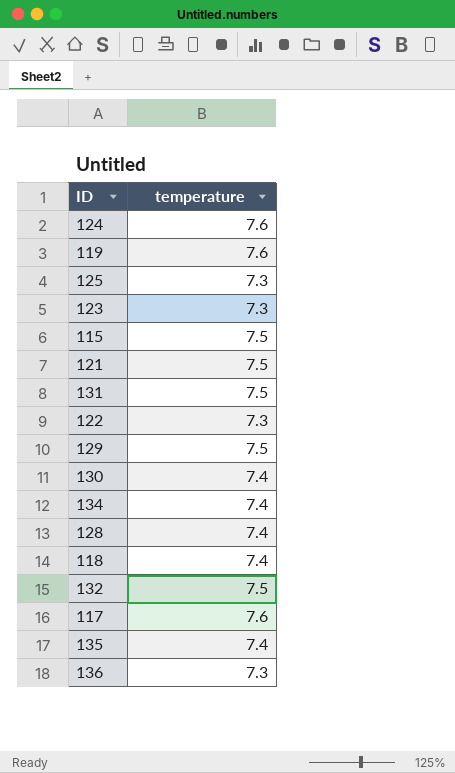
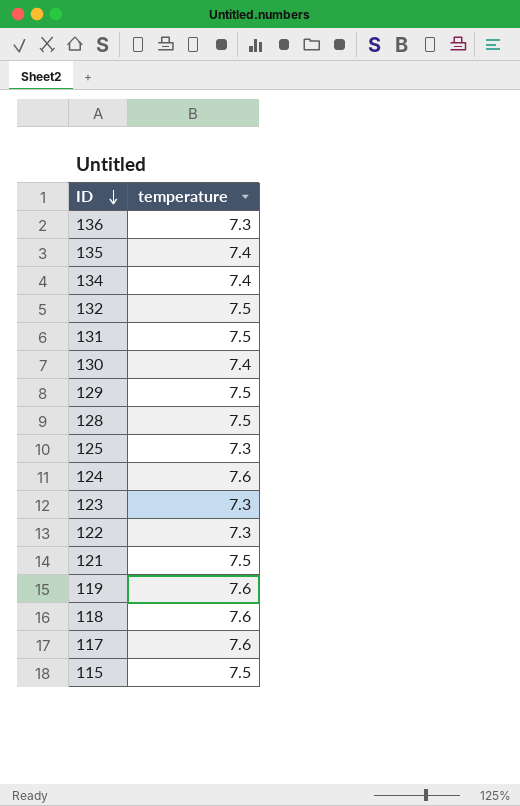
row order: none -> ID descending
128 | temperature: 7.4 -> 7.5
118 | temperature: 7.4 -> 7.6

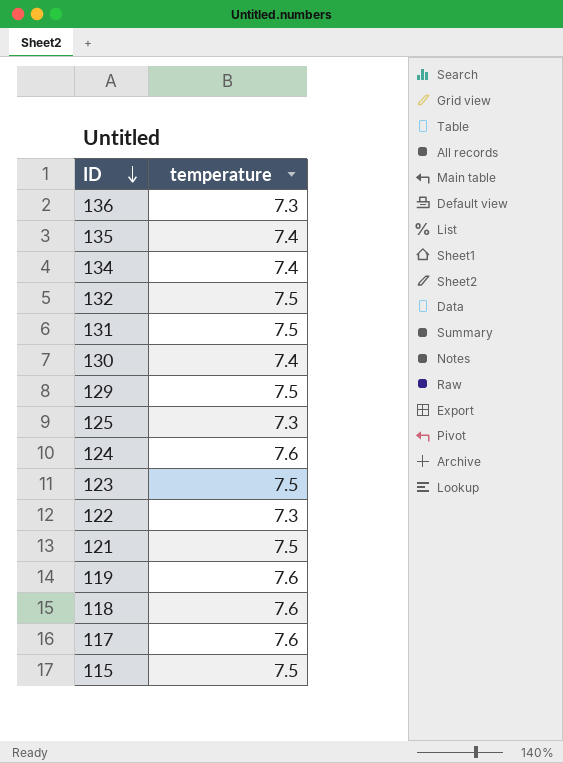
row 128: 7.5 -> none
123 | temperature: 7.3 -> 7.5

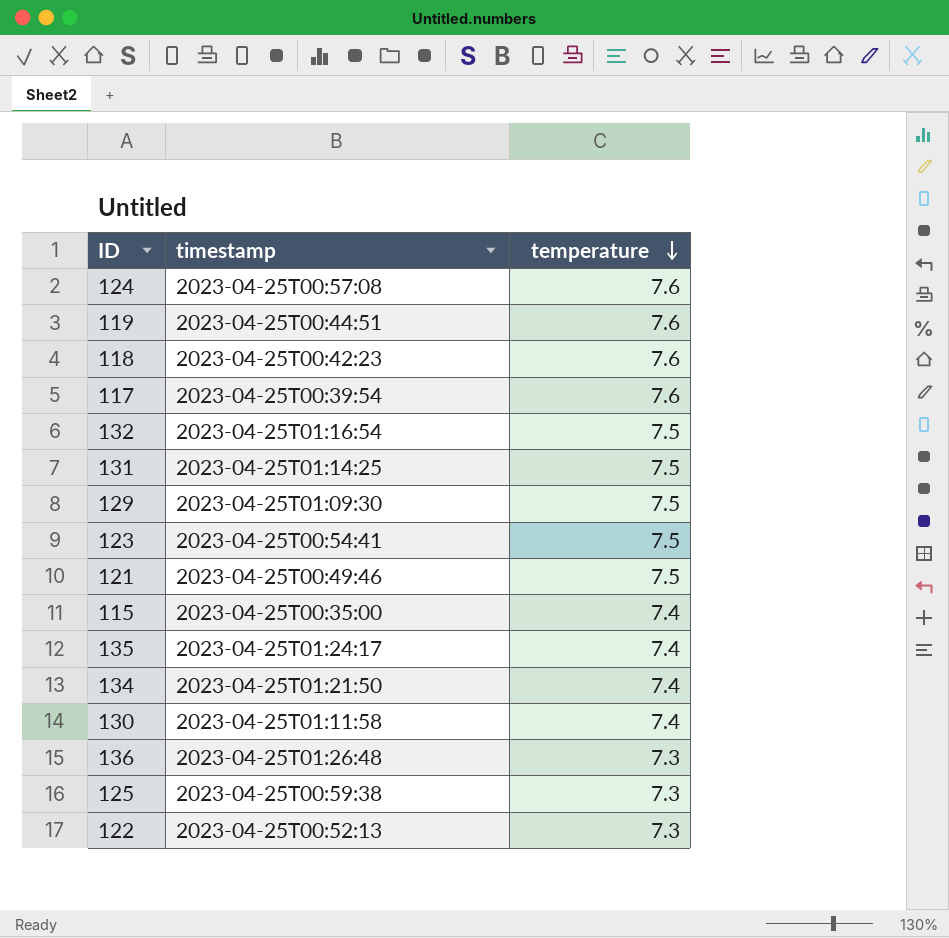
row order: ID descending -> temperature descending
column timestamp | position: none -> 2
115 | temperature: 7.5 -> 7.4

